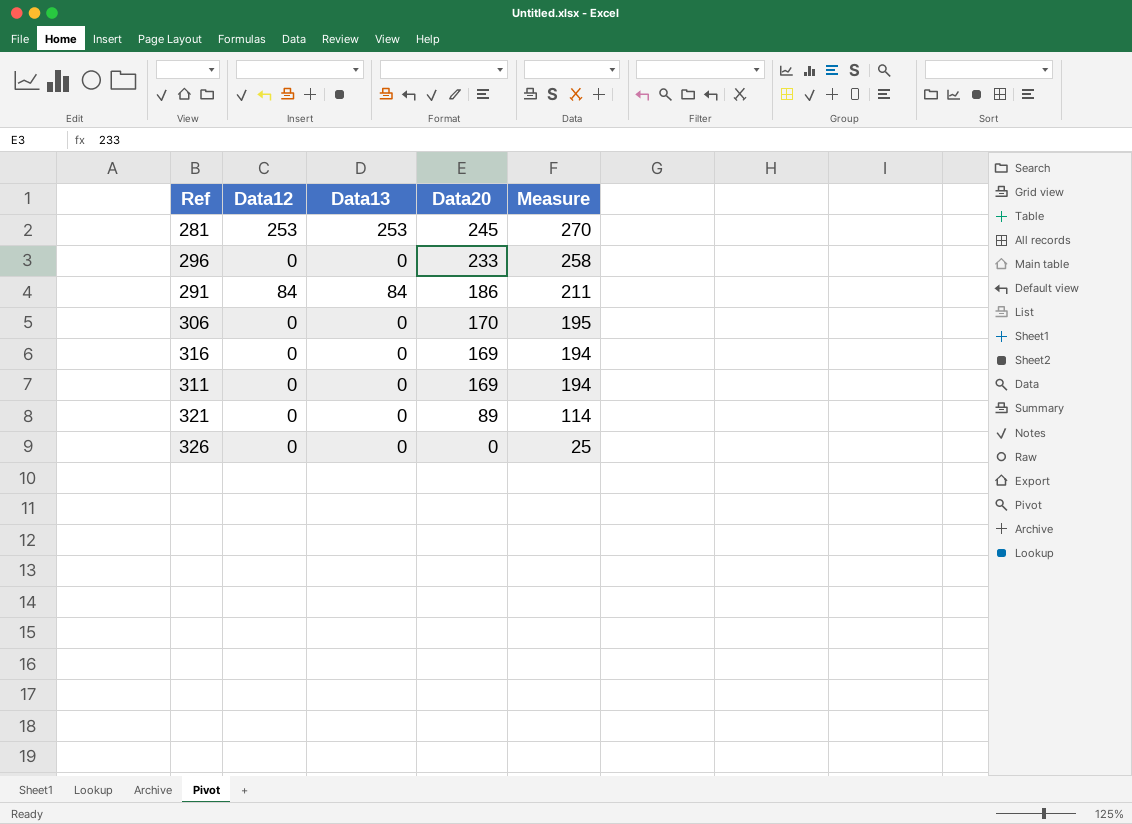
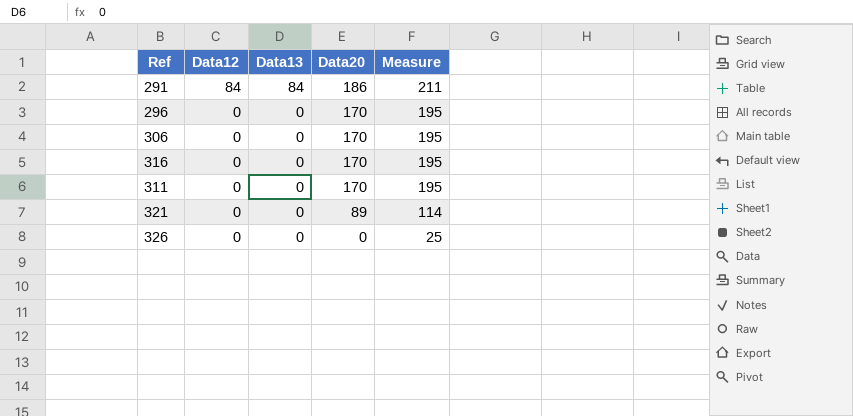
row order: Data20 descending -> Data12 descending
row 281: 253 | 253 | 245 | 270 -> none
296 | Data20: 233 -> 170
296 | Measure: 258 -> 195
316 | Data20: 169 -> 170
316 | Measure: 194 -> 195
311 | Data20: 169 -> 170
311 | Measure: 194 -> 195

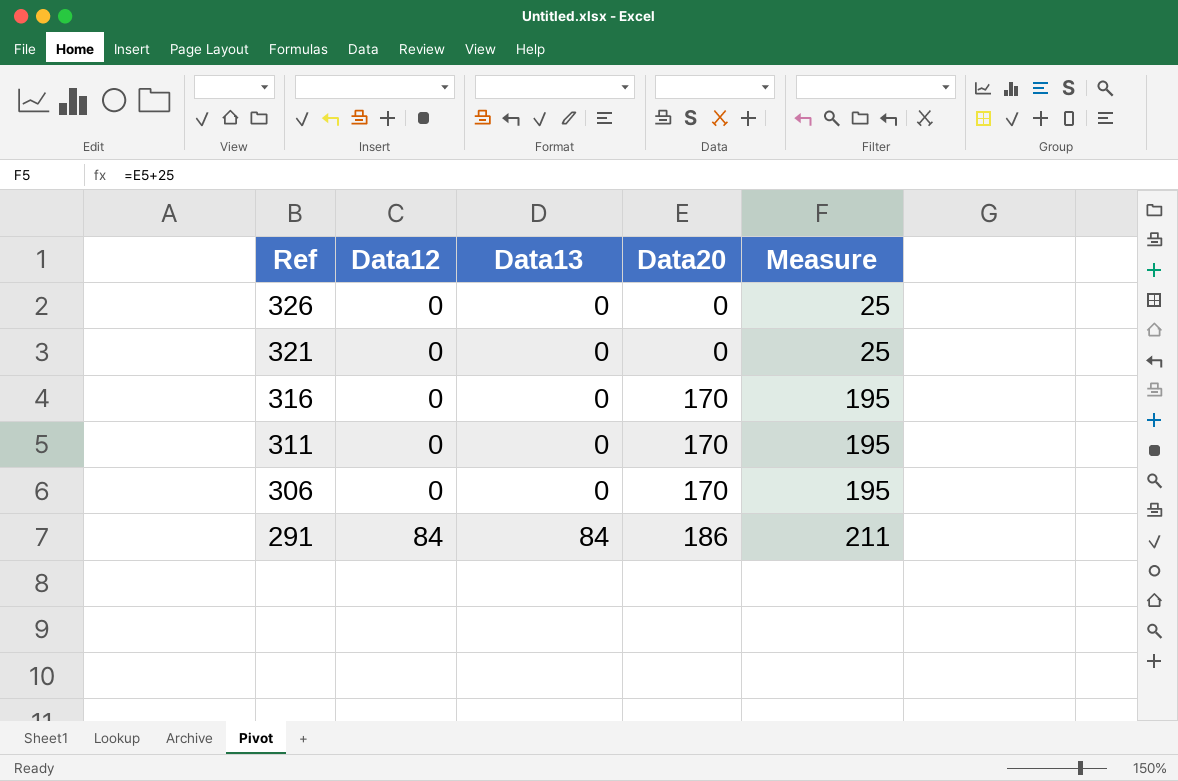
row order: Data12 descending -> Ref descending
row 296: 0 | 0 | 170 | 195 -> none
321 | Data20: 89 -> 0
321 | Measure: 114 -> 25

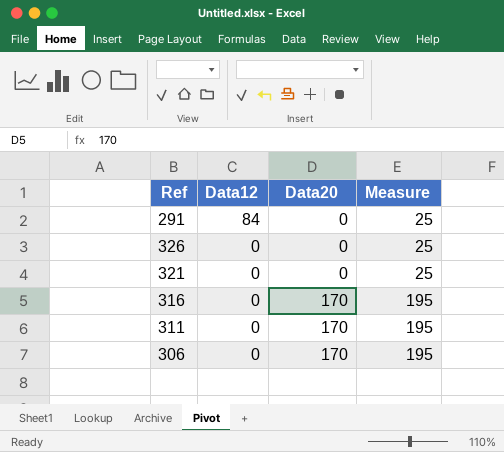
row order: Ref descending -> Data12 descending
column Data13 | position: 3 -> none
291 | Data20: 186 -> 0
291 | Measure: 211 -> 25

